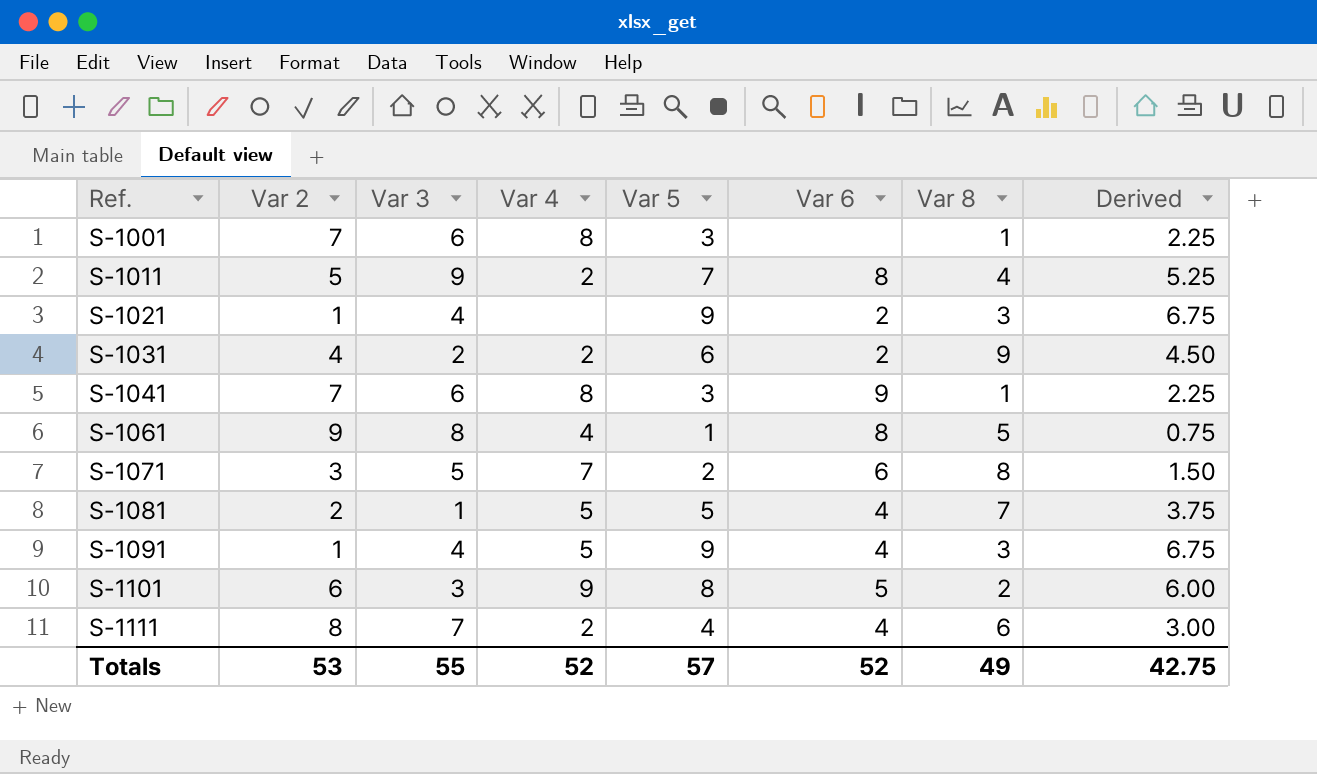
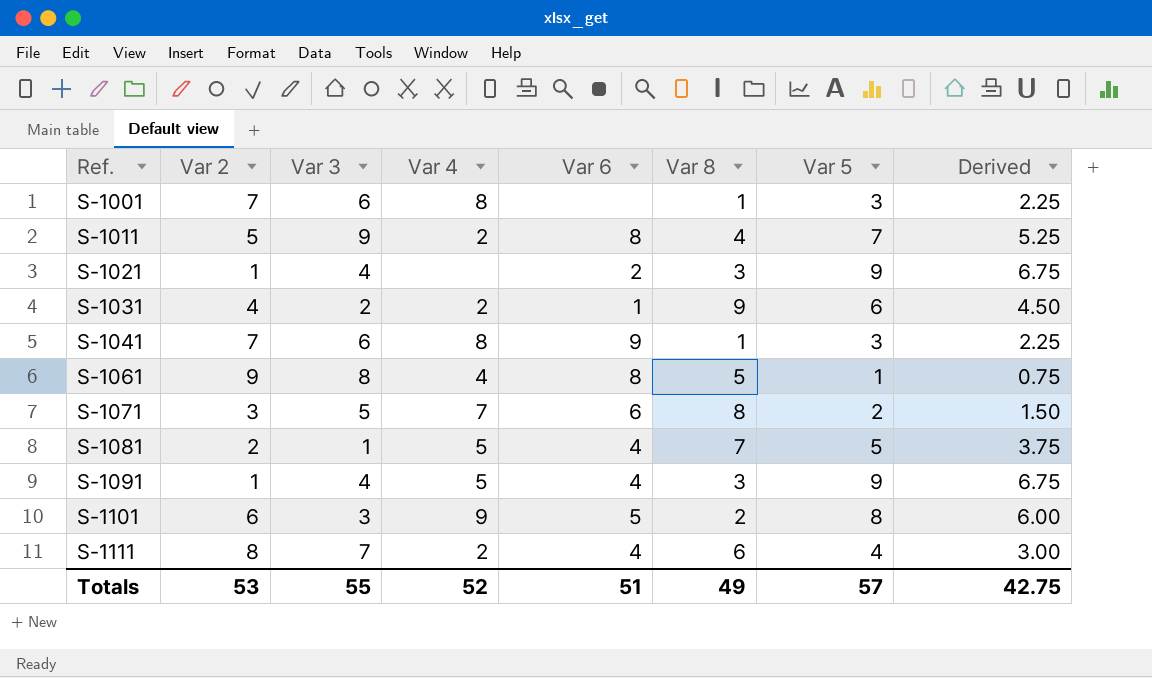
column Var 5 | position: 5 -> 7
S-1031 | Var 6: 2 -> 1
Totals | Var 6: 52 -> 51

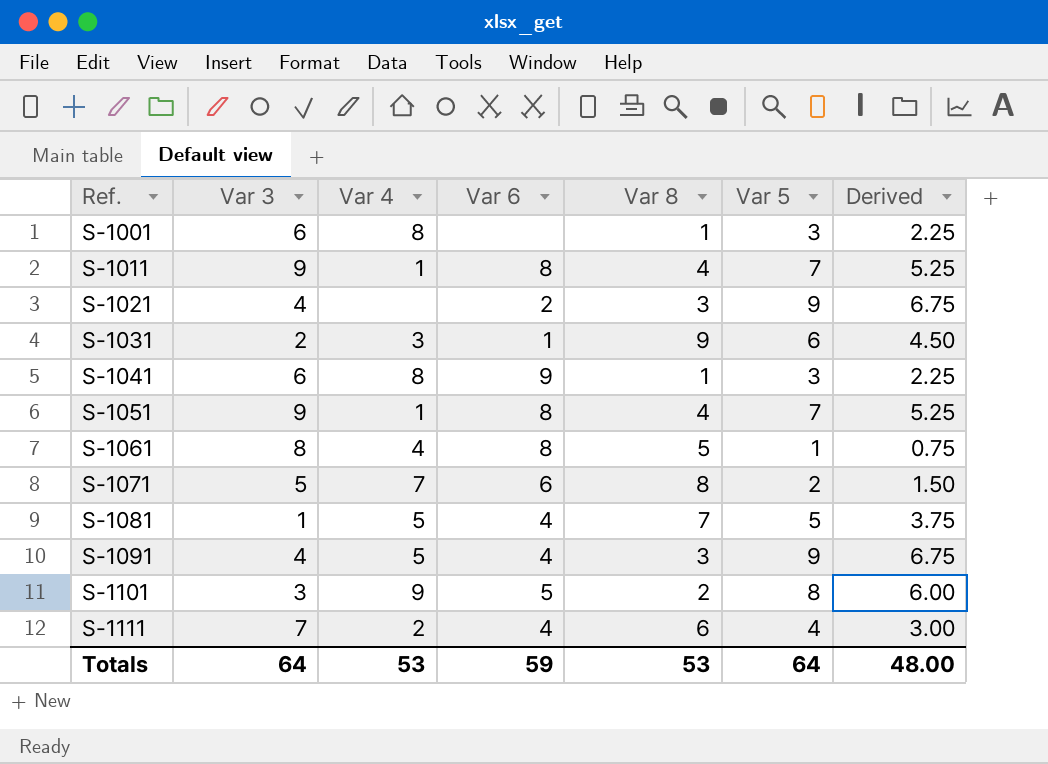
column Var 2 | position: 2 -> none
S-1011 | Var 4: 2 -> 1
S-1031 | Var 4: 2 -> 3
row S-1051: none -> 9 | 1 | 8 | 4 | 7 | 5.25
Totals | Var 3: 55 -> 64
Totals | Var 4: 52 -> 53
Totals | Var 6: 51 -> 59
Totals | Var 8: 49 -> 53
Totals | Var 5: 57 -> 64
Totals | Derived: 42.75 -> 48.00

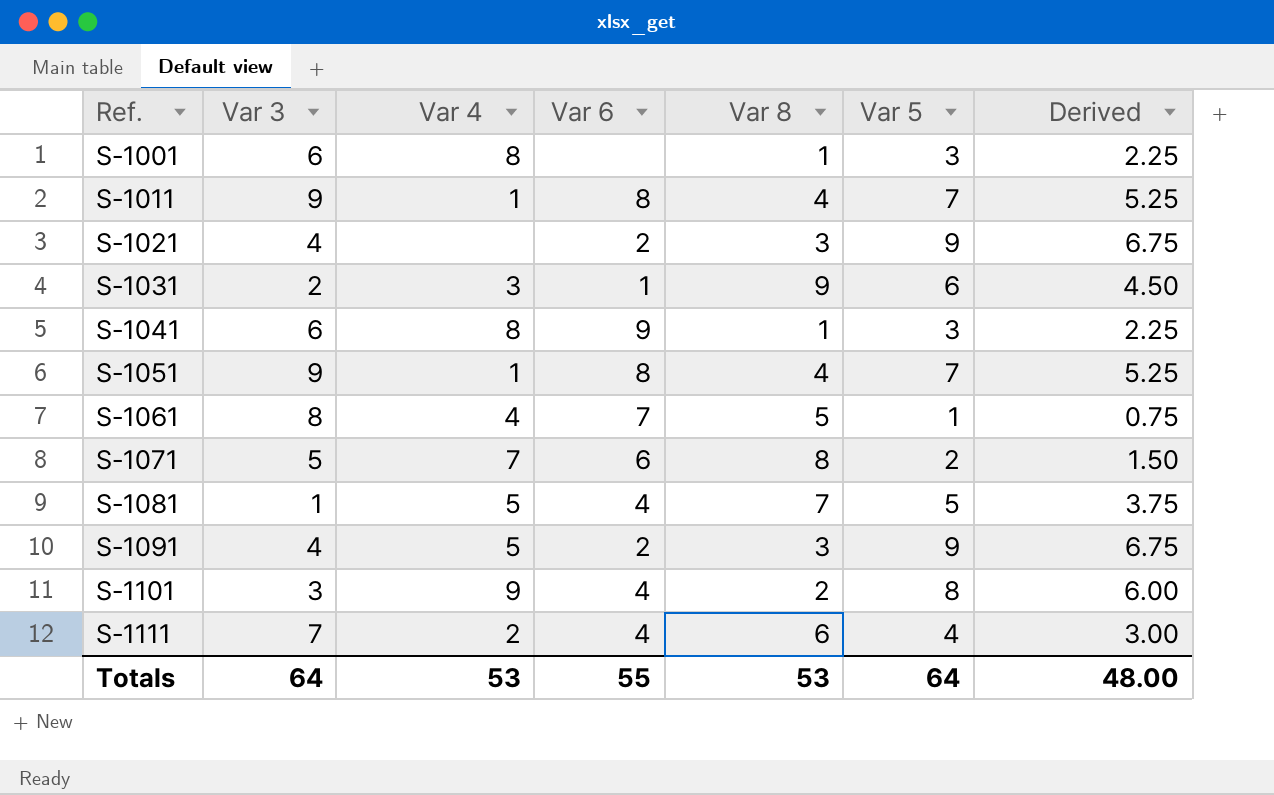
S-1061 | Var 6: 8 -> 7
S-1091 | Var 6: 4 -> 2
S-1101 | Var 6: 5 -> 4
Totals | Var 6: 59 -> 55

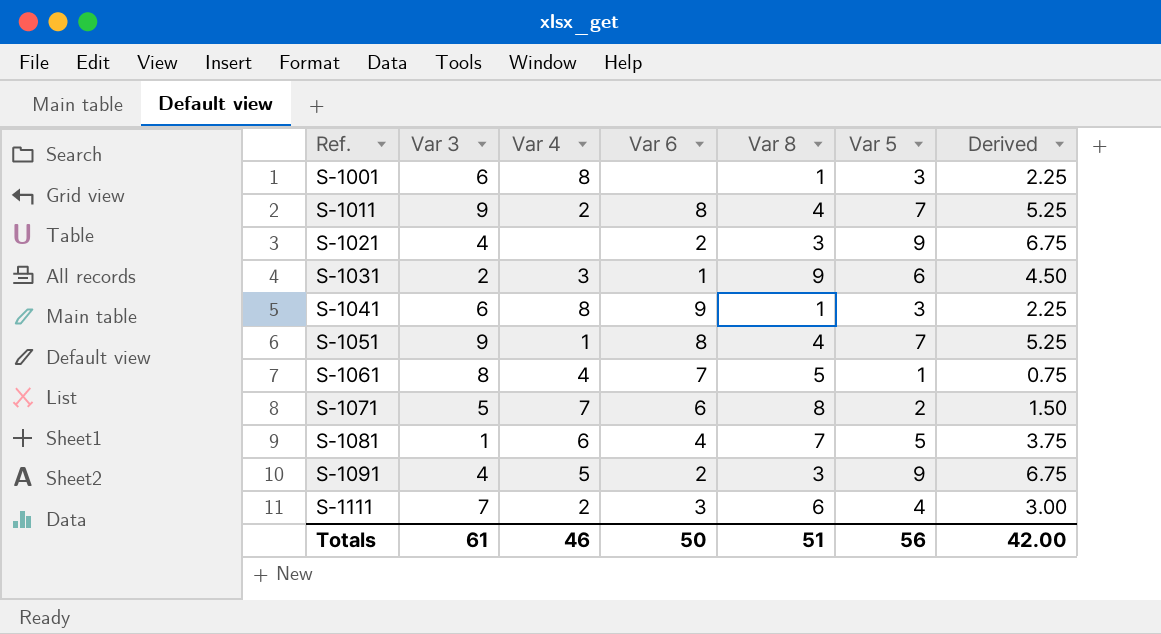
row S-1101: 3 | 9 | 4 | 2 | 8 | 6.00 -> none
S-1011 | Var 4: 1 -> 2
S-1081 | Var 4: 5 -> 6
S-1111 | Var 6: 4 -> 3
Totals | Var 3: 64 -> 61
Totals | Var 4: 53 -> 46
Totals | Var 6: 55 -> 50
Totals | Var 8: 53 -> 51
Totals | Var 5: 64 -> 56
Totals | Derived: 48.00 -> 42.00

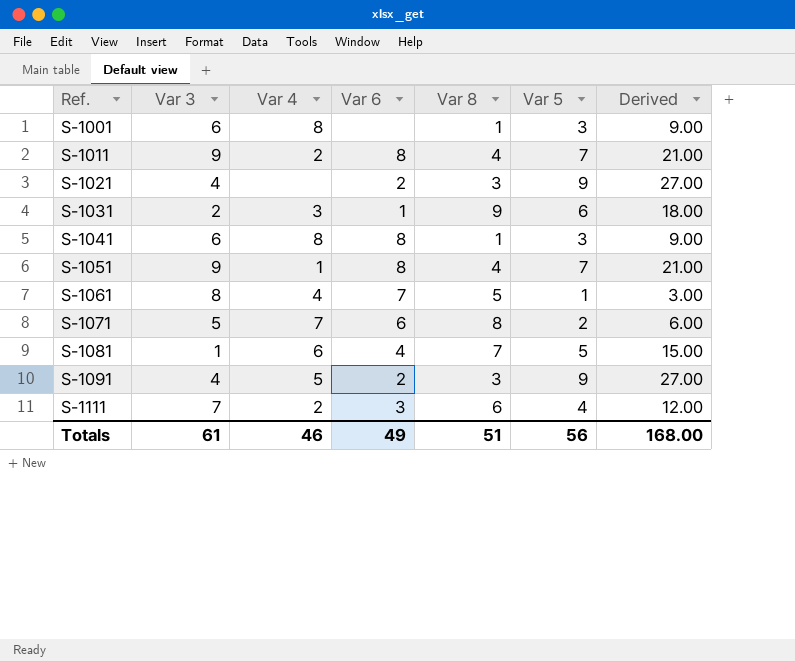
column Derived | formula: [Var 5] * 0.75 -> [Var 5] * 3
S-1041 | Var 6: 9 -> 8
Totals | Var 6: 50 -> 49
Totals | Derived: 42.00 -> 168.00

